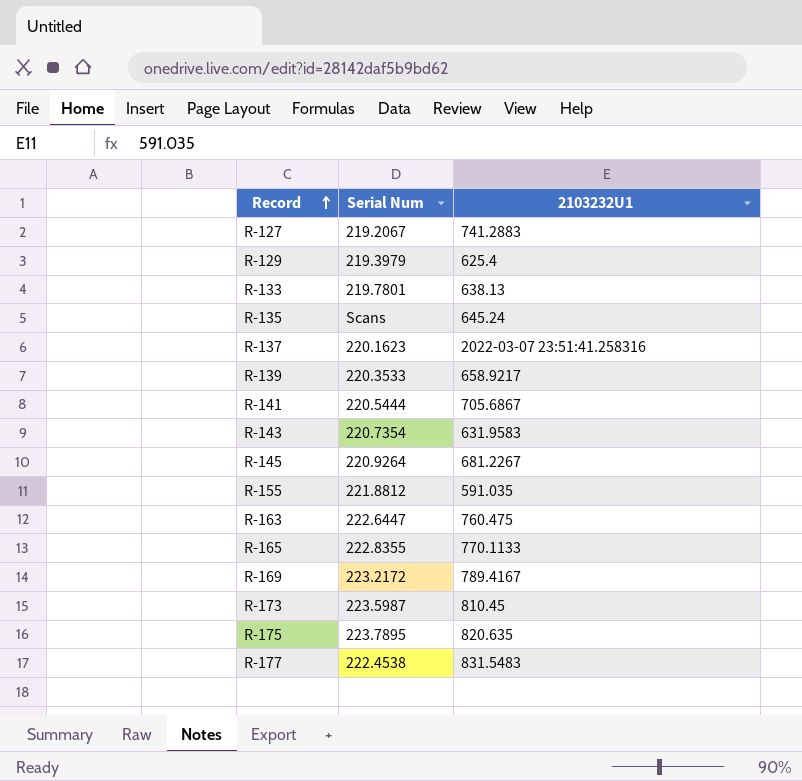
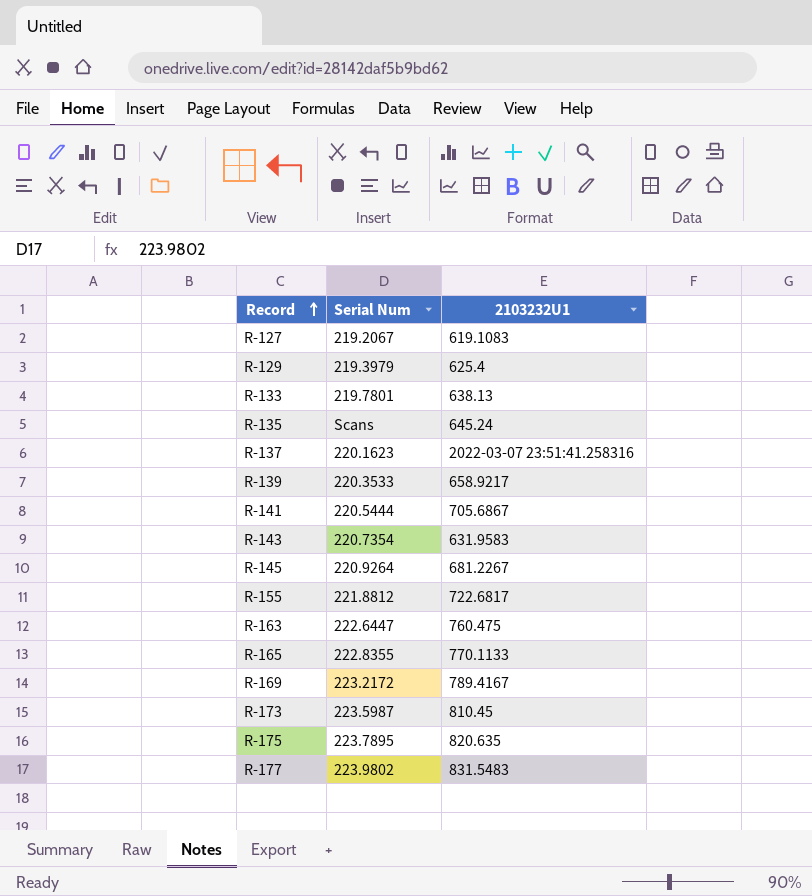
R-127 | 2103232U1: 741.2883 -> 619.1083
R-155 | 2103232U1: 591.035 -> 722.6817
R-177 | Serial Num: 222.4538 -> 223.9802

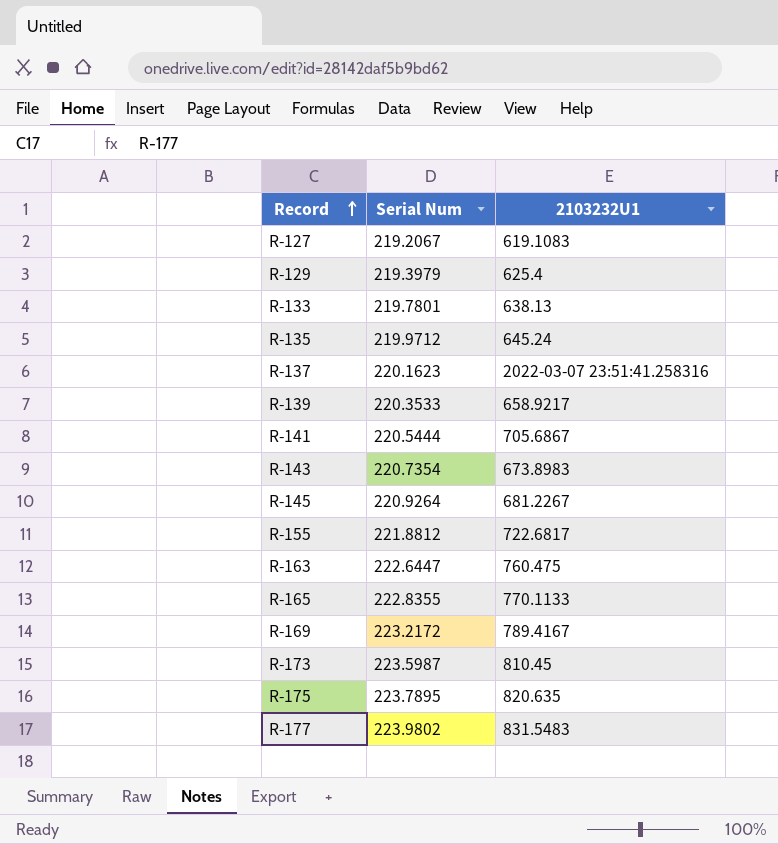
R-135 | Serial Num: Scans -> 219.9712
R-143 | 2103232U1: 631.9583 -> 673.8983

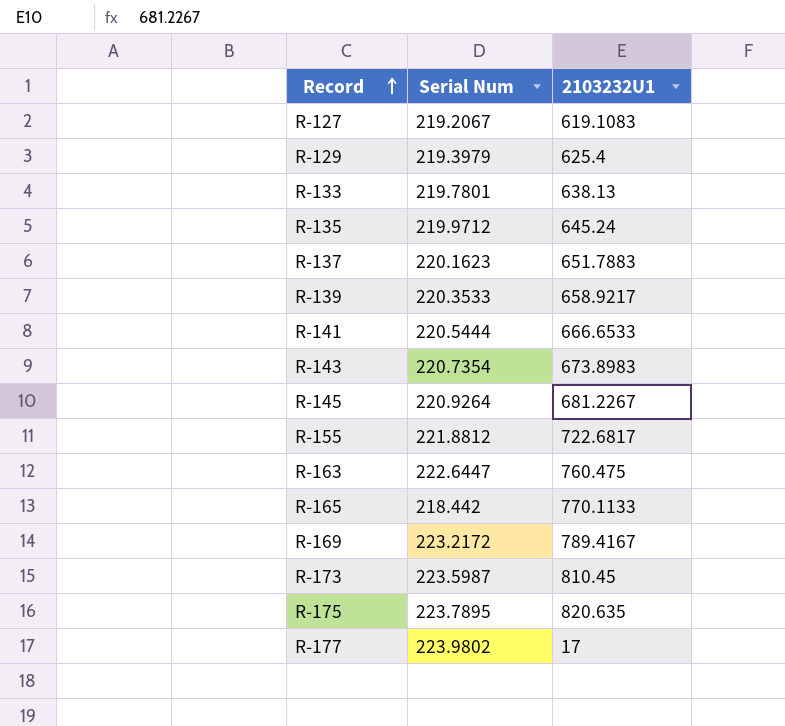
R-137 | 2103232U1: 2022-03-07 23:51:41.258316 -> 651.7883
R-141 | 2103232U1: 705.6867 -> 666.6533
R-165 | Serial Num: 222.8355 -> 218.442
R-177 | 2103232U1: 831.5483 -> 17

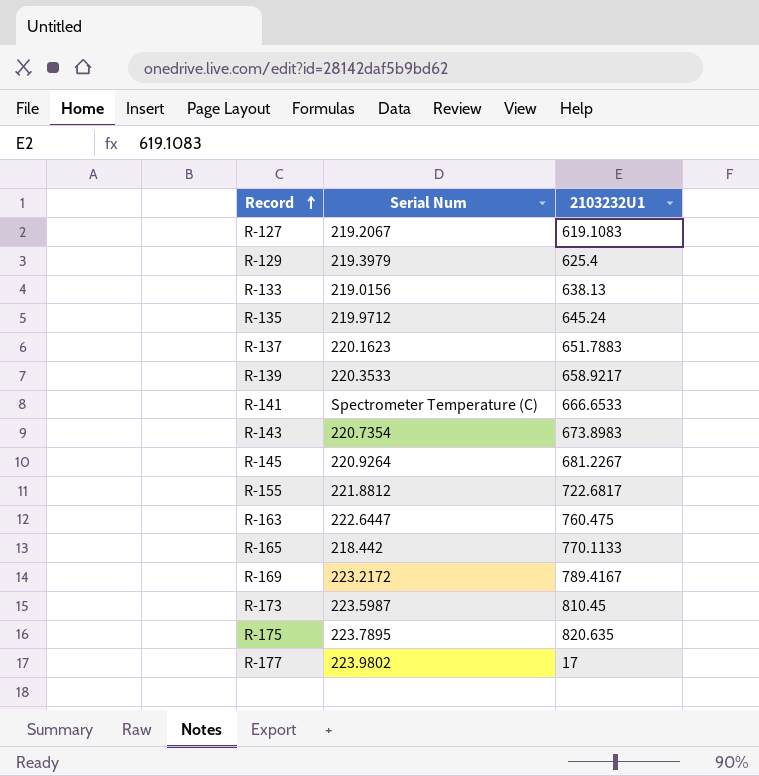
R-133 | Serial Num: 219.7801 -> 219.0156
R-141 | Serial Num: 220.5444 -> Spectrometer Temperature (C)

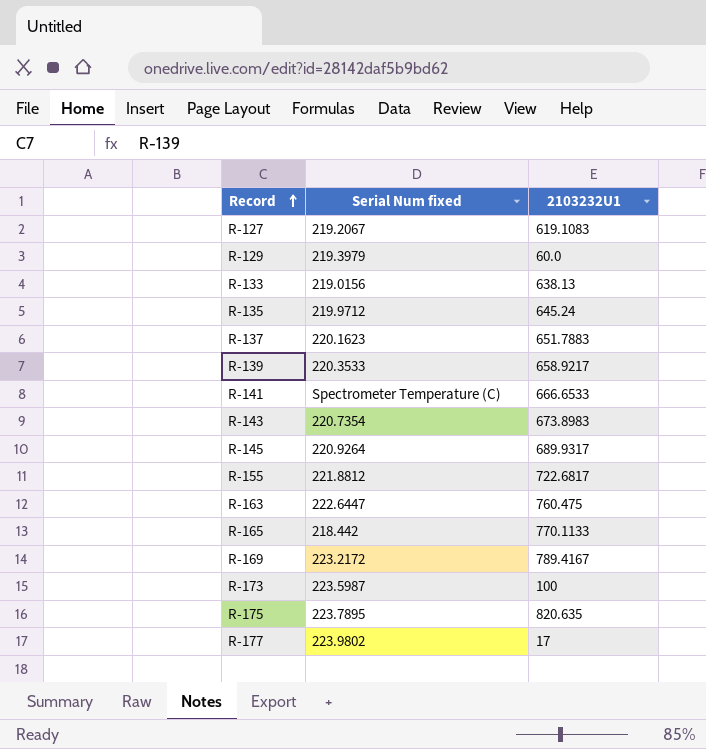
column name: Serial Num -> Serial Num fixed
R-129 | 2103232U1: 625.4 -> 60.0
R-145 | 2103232U1: 681.2267 -> 689.9317
R-173 | 2103232U1: 810.45 -> 100

